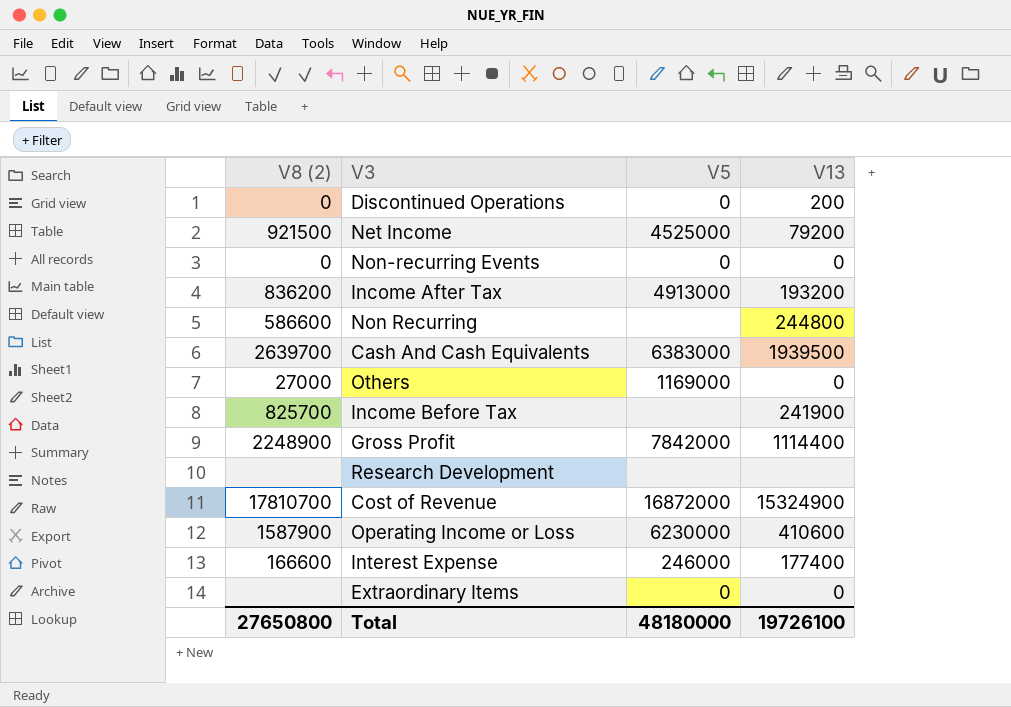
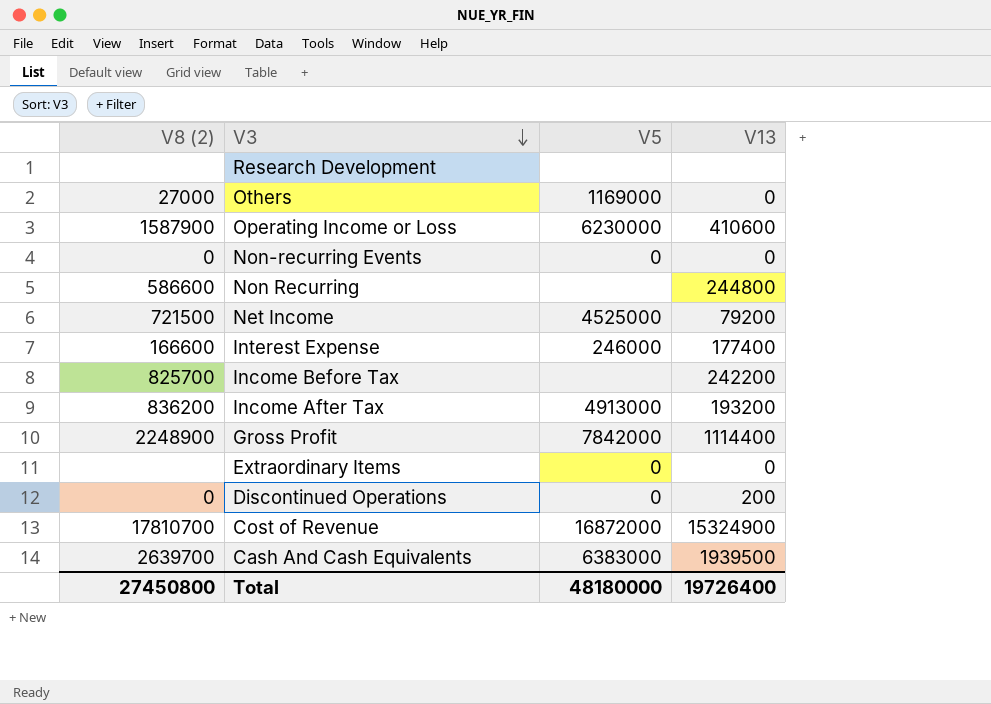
row order: none -> V3 descending
Net Income | V8 (2): 921500 -> 721500
Income Before Tax | V13: 241900 -> 242200
Total | V8 (2): 27650800 -> 27450800
Total | V13: 19726100 -> 19726400

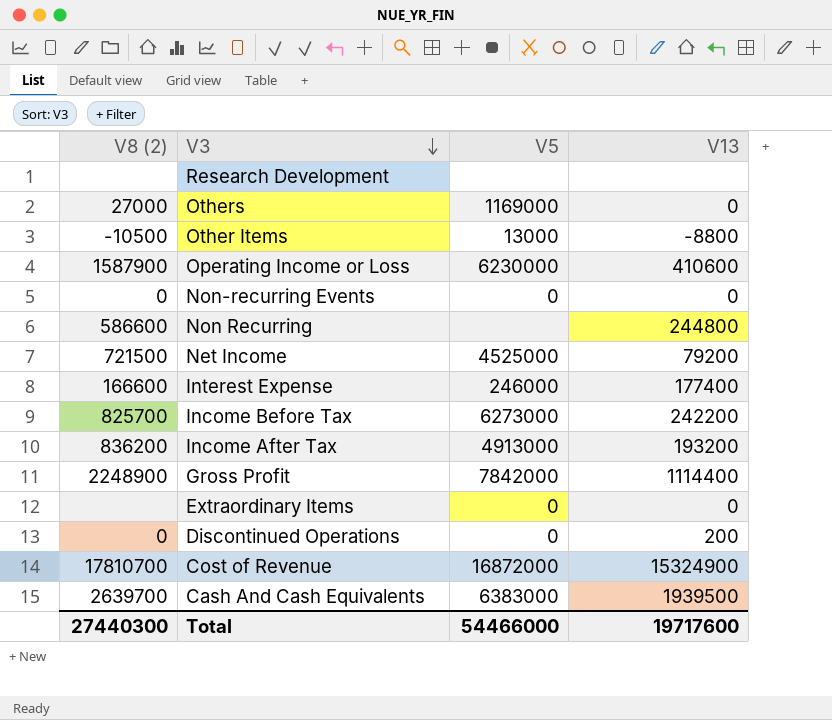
row Other Items: none -> -10500 | 13000 | -8800
Income Before Tax | V5: none -> 6273000
Total | V8 (2): 27450800 -> 27440300
Total | V5: 48180000 -> 54466000
Total | V13: 19726400 -> 19717600

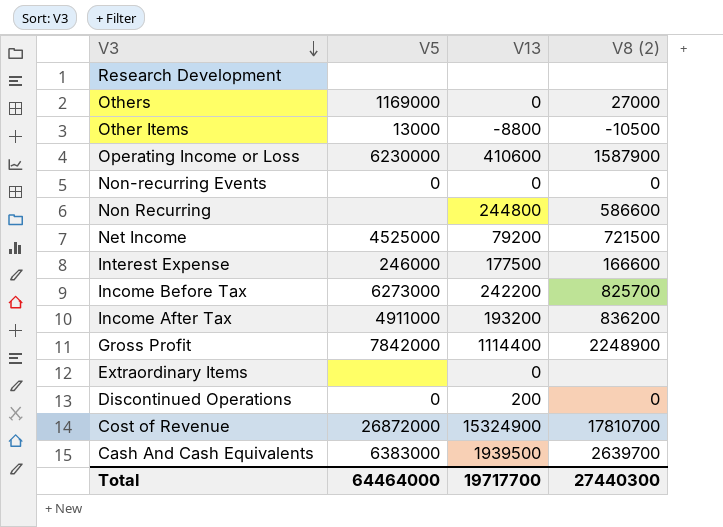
column V8 (2) | position: 1 -> 4
Interest Expense | V13: 177400 -> 177500
Income After Tax | V5: 4913000 -> 4911000
Extraordinary Items | V5: 0 -> none
Cost of Revenue | V5: 16872000 -> 26872000
Total | V5: 54466000 -> 64464000
Total | V13: 19717600 -> 19717700

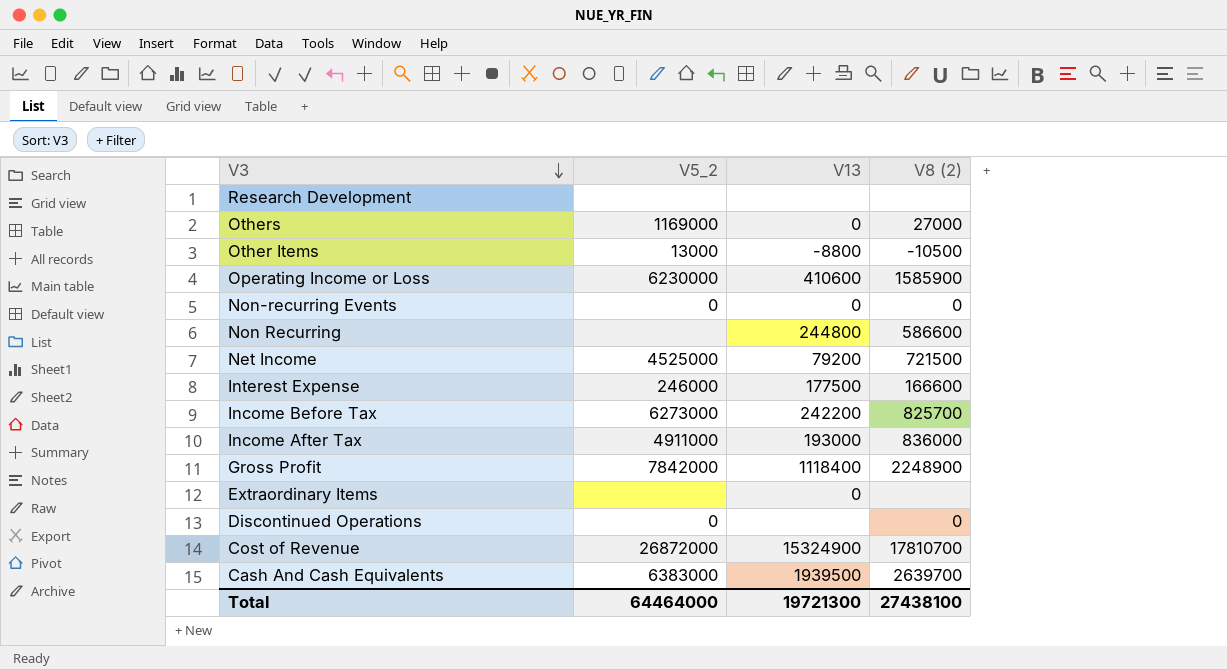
column name: V5 -> V5_2
Operating Income or Loss | V8 (2): 1587900 -> 1585900
Income After Tax | V13: 193200 -> 193000
Income After Tax | V8 (2): 836200 -> 836000
Gross Profit | V13: 1114400 -> 1118400
Discontinued Operations | V13: 200 -> none
Total | V13: 19717700 -> 19721300
Total | V8 (2): 27440300 -> 27438100

